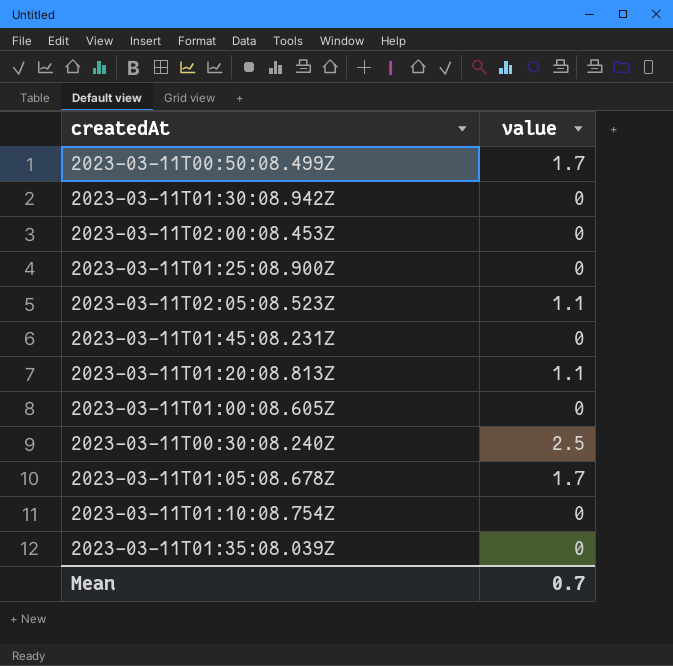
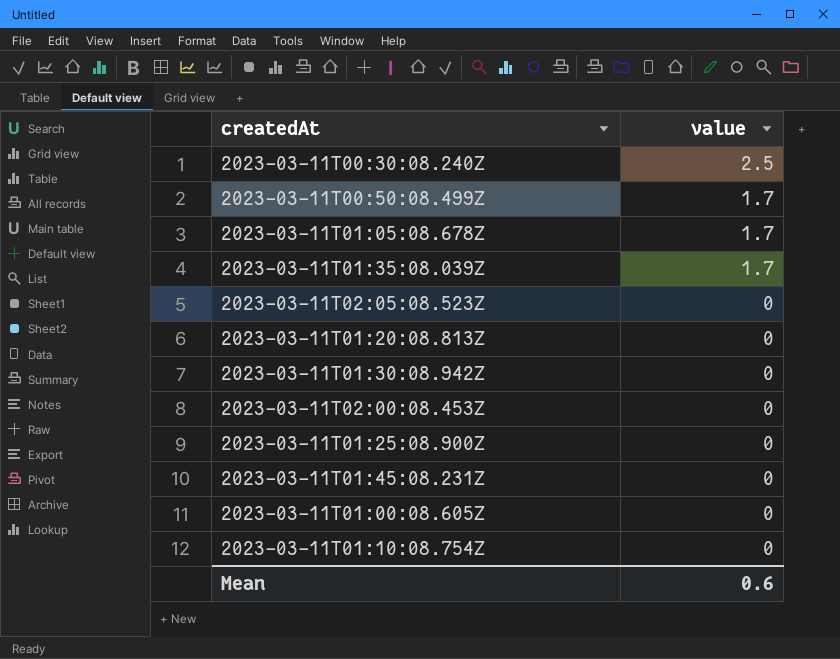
row order: none -> value descending
2023-03-11T01:35:08.039Z | value: 0 -> 1.7
2023-03-11T02:05:08.523Z | value: 1.1 -> 0
2023-03-11T01:20:08.813Z | value: 1.1 -> 0
Mean | value: 0.7 -> 0.6

